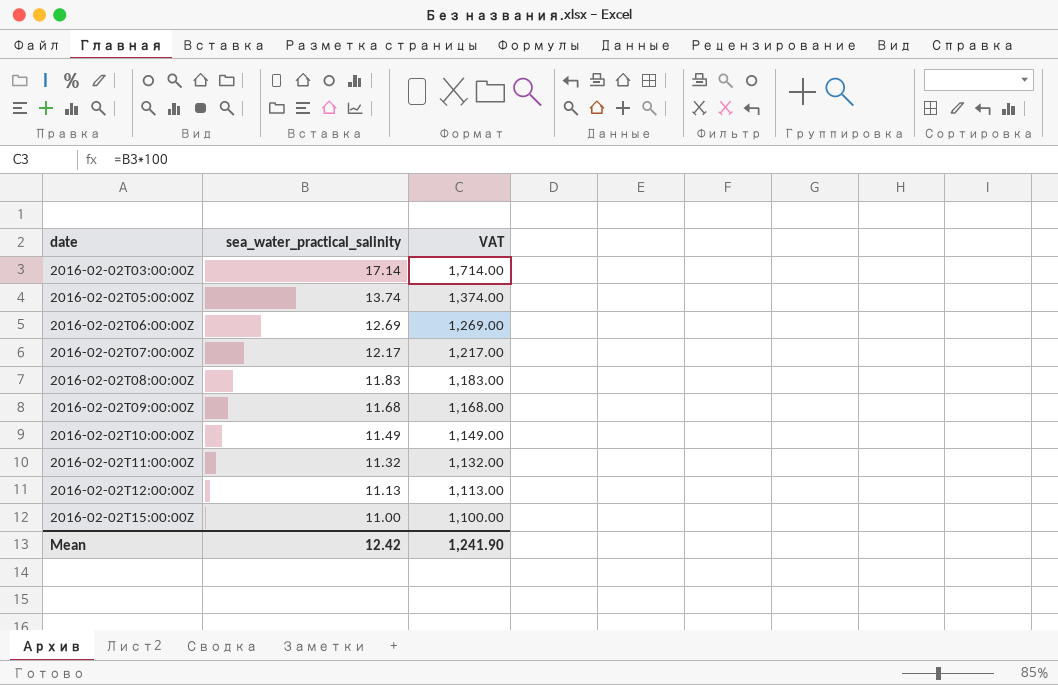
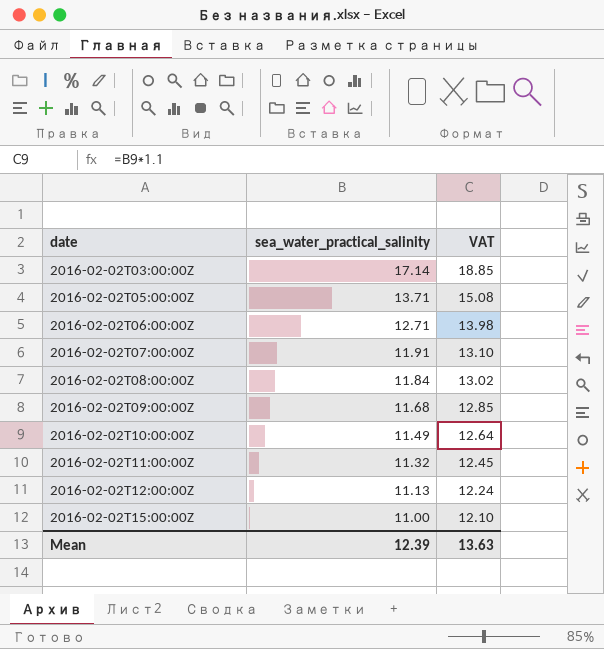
column VAT | formula: [sea_water_practical_salinity] * 100 -> [sea_water_practical_salinity] * 1.1
2016-02-02T05:00:00Z | sea_water_practical_salinity: 13.74 -> 13.71
2016-02-02T06:00:00Z | sea_water_practical_salinity: 12.69 -> 12.71
2016-02-02T07:00:00Z | sea_water_practical_salinity: 12.17 -> 11.91
2016-02-02T08:00:00Z | sea_water_practical_salinity: 11.83 -> 11.84
Mean | sea_water_practical_salinity: 12.42 -> 12.39
Mean | VAT: 1,241.90 -> 13.63

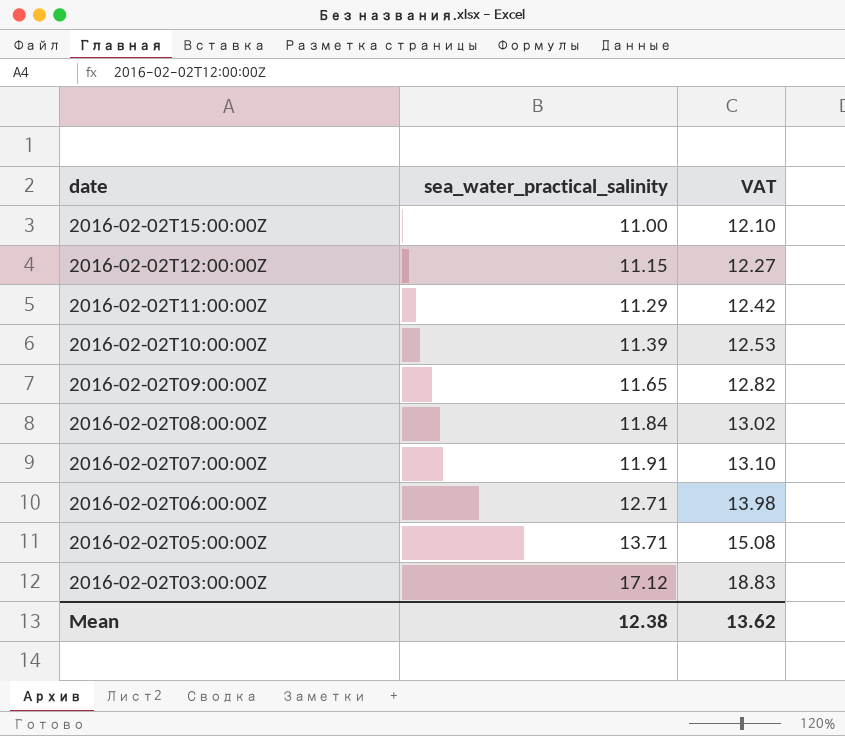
row order: date ascending -> date descending
2016-02-02T12:00:00Z | sea_water_practical_salinity: 11.13 -> 11.15
2016-02-02T12:00:00Z | VAT: 12.24 -> 12.27
2016-02-02T11:00:00Z | sea_water_practical_salinity: 11.32 -> 11.29
2016-02-02T11:00:00Z | VAT: 12.45 -> 12.42
2016-02-02T10:00:00Z | sea_water_practical_salinity: 11.49 -> 11.39
2016-02-02T10:00:00Z | VAT: 12.64 -> 12.53
2016-02-02T09:00:00Z | sea_water_practical_salinity: 11.68 -> 11.65
2016-02-02T09:00:00Z | VAT: 12.85 -> 12.82
2016-02-02T03:00:00Z | sea_water_practical_salinity: 17.14 -> 17.12
2016-02-02T03:00:00Z | VAT: 18.85 -> 18.83
Mean | sea_water_practical_salinity: 12.39 -> 12.38
Mean | VAT: 13.63 -> 13.62

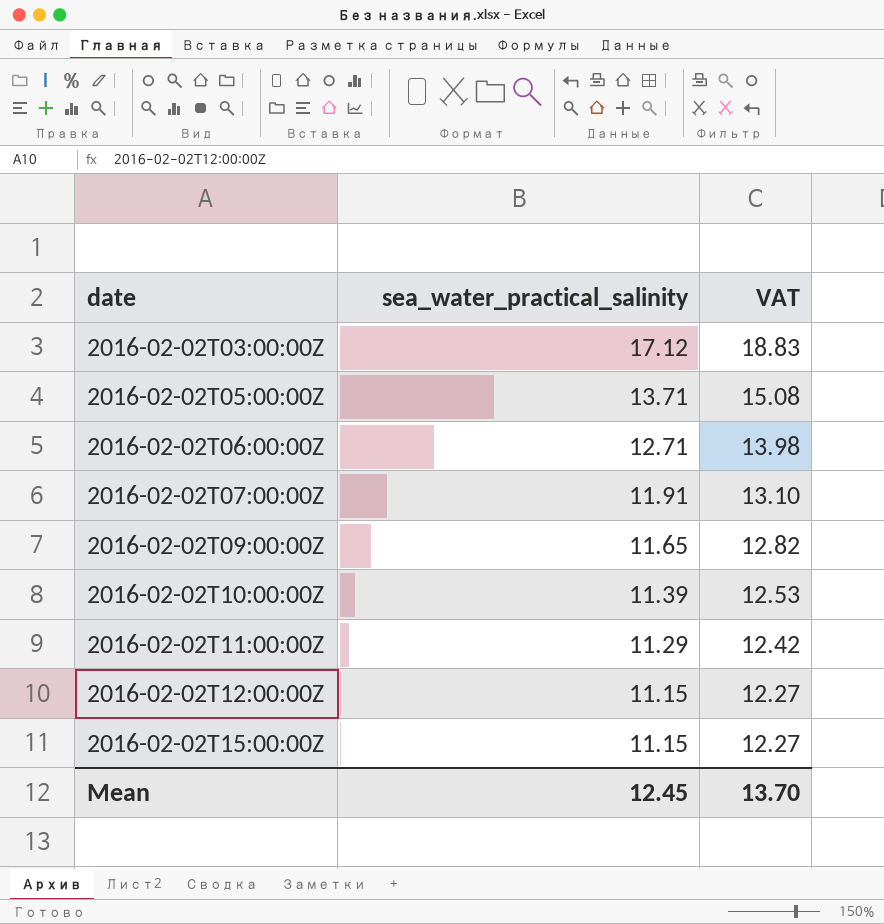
row order: date descending -> date ascending
row 2016-02-02T08:00:00Z: 11.84 | 13.02 -> none
2016-02-02T15:00:00Z | sea_water_practical_salinity: 11.00 -> 11.15
2016-02-02T15:00:00Z | VAT: 12.10 -> 12.27
Mean | sea_water_practical_salinity: 12.38 -> 12.45
Mean | VAT: 13.62 -> 13.70

